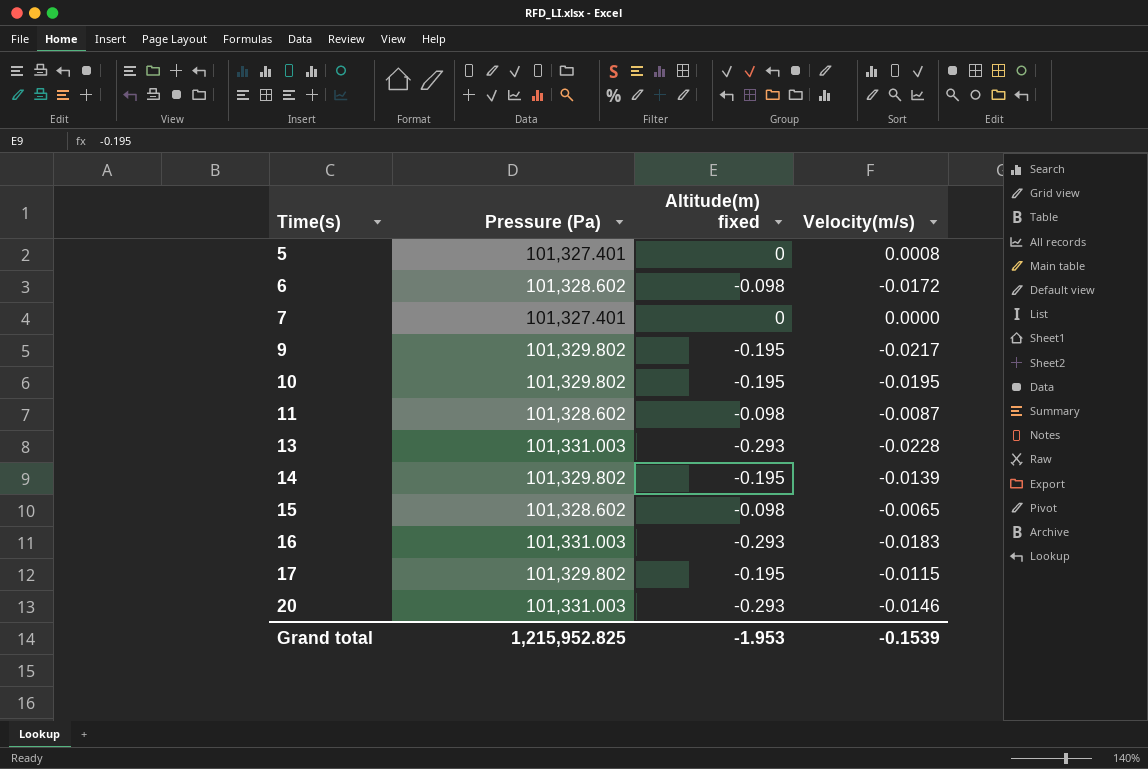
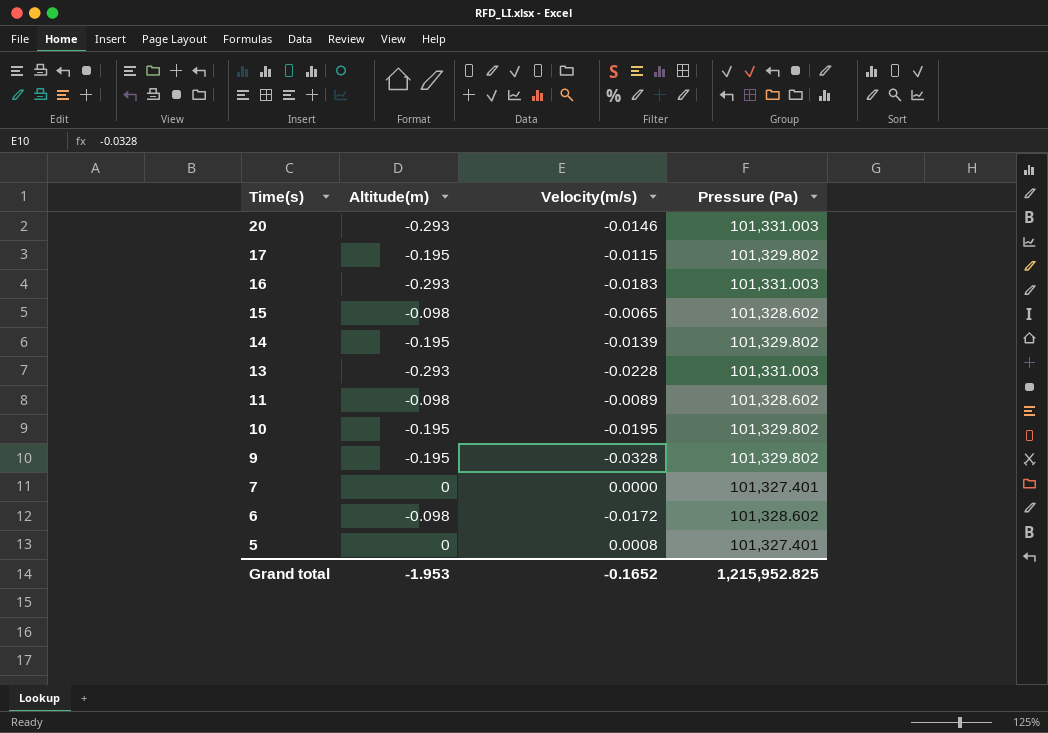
row order: Time(s) ascending -> Time(s) descending
column name: Altitude(m) fixed -> Altitude(m)
column Pressure (Pa) | position: 2 -> 4
11 | Velocity(m/s): -0.0087 -> -0.0089
9 | Velocity(m/s): -0.0217 -> -0.0328
Grand total | Velocity(m/s): -0.1539 -> -0.1652

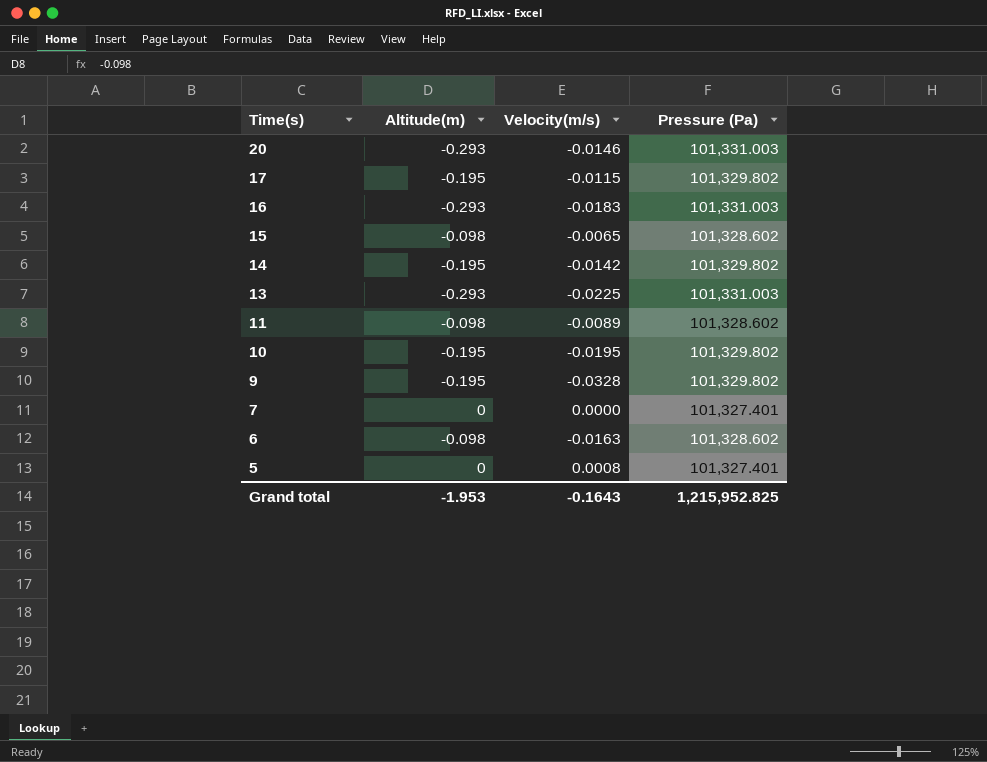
14 | Velocity(m/s): -0.0139 -> -0.0142
13 | Velocity(m/s): -0.0228 -> -0.0225
6 | Velocity(m/s): -0.0172 -> -0.0163
Grand total | Velocity(m/s): -0.1652 -> -0.1643

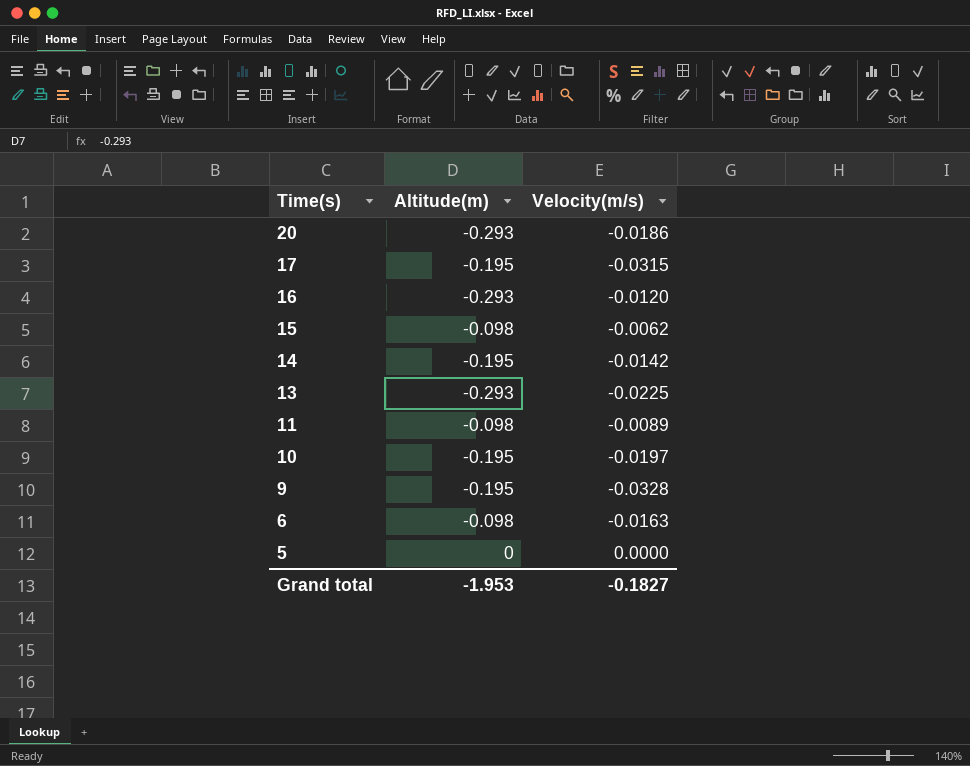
column Pressure (Pa) | position: 4 -> none
row 7: 0 | 0.0000 | 101,327.401 -> none
20 | Velocity(m/s): -0.0146 -> -0.0186
17 | Velocity(m/s): -0.0115 -> -0.0315
16 | Velocity(m/s): -0.0183 -> -0.0120
15 | Velocity(m/s): -0.0065 -> -0.0062
10 | Velocity(m/s): -0.0195 -> -0.0197
5 | Velocity(m/s): 0.0008 -> 0.0000
Grand total | Velocity(m/s): -0.1643 -> -0.1827

